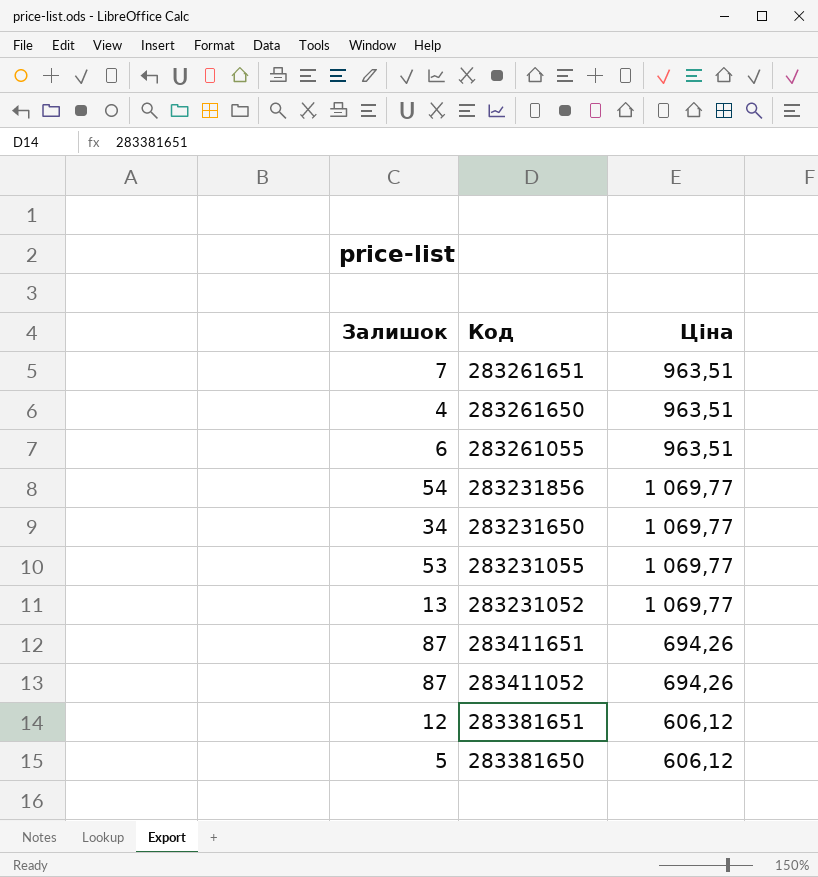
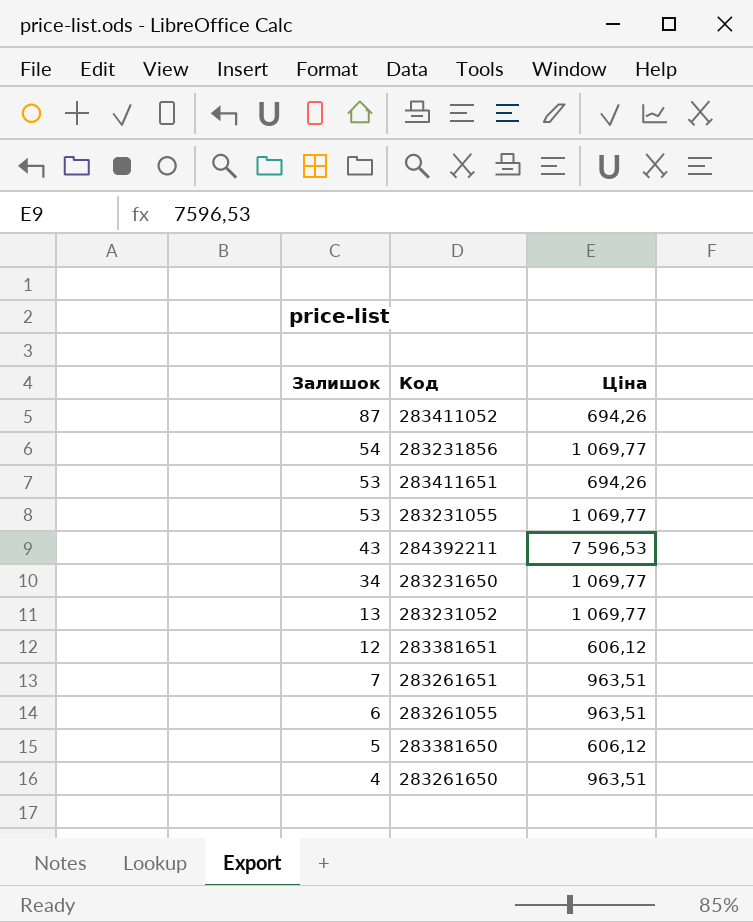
row order: none -> Залишок descending
283411651 | Залишок: 87 -> 53
row 284392211: none -> 43 | 7 596,53

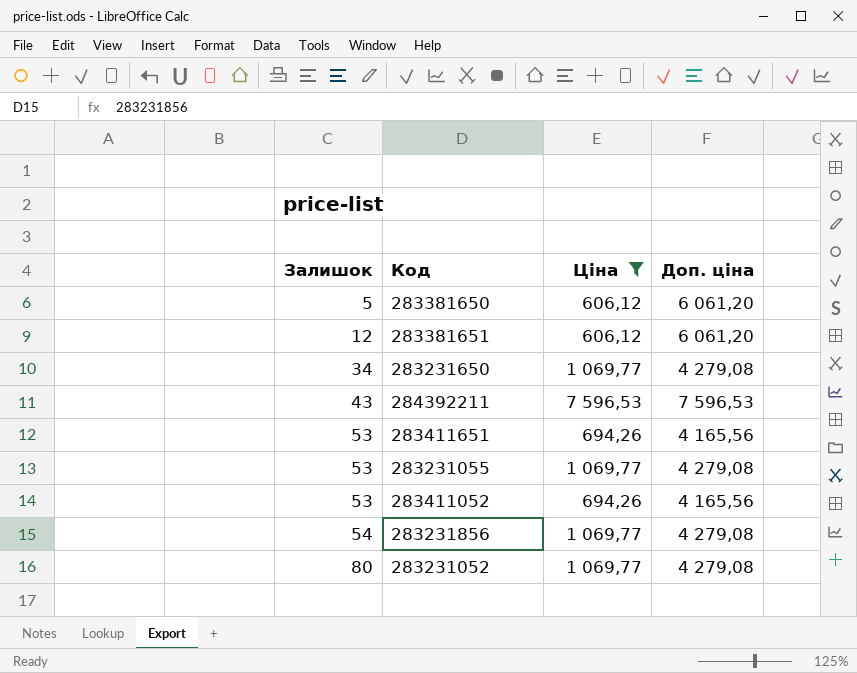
filter: none -> Ціна != 963,51
row order: Залишок descending -> Залишок ascending
column Доп. ціна | position: none -> 4
283411052 | Залишок: 87 -> 53
283231052 | Залишок: 13 -> 80

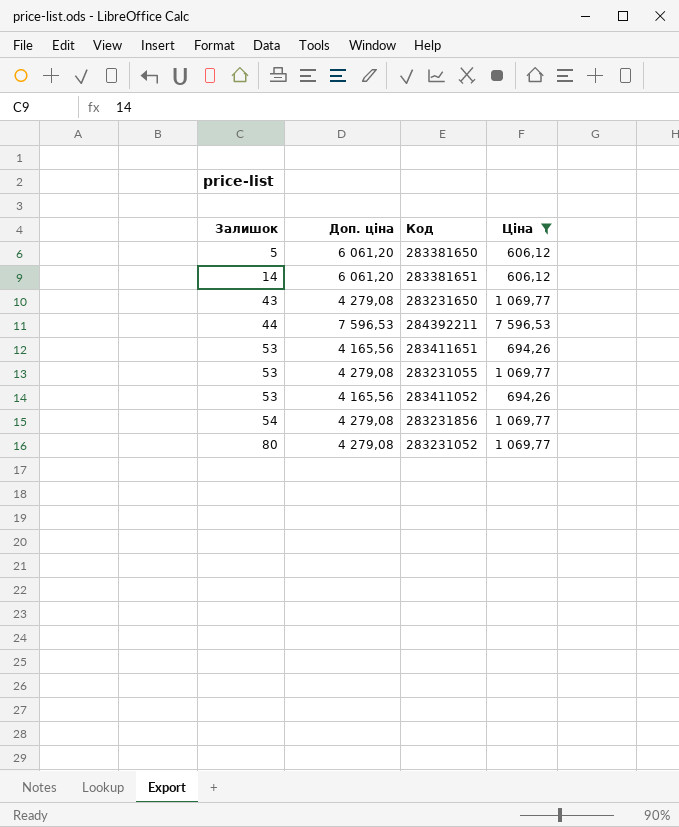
column Доп. ціна | position: 4 -> 2
283381651 | Залишок: 12 -> 14
283231650 | Залишок: 34 -> 43
284392211 | Залишок: 43 -> 44

